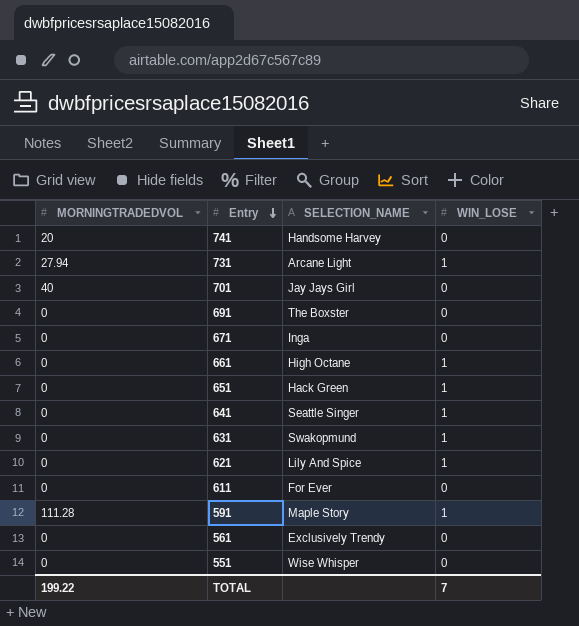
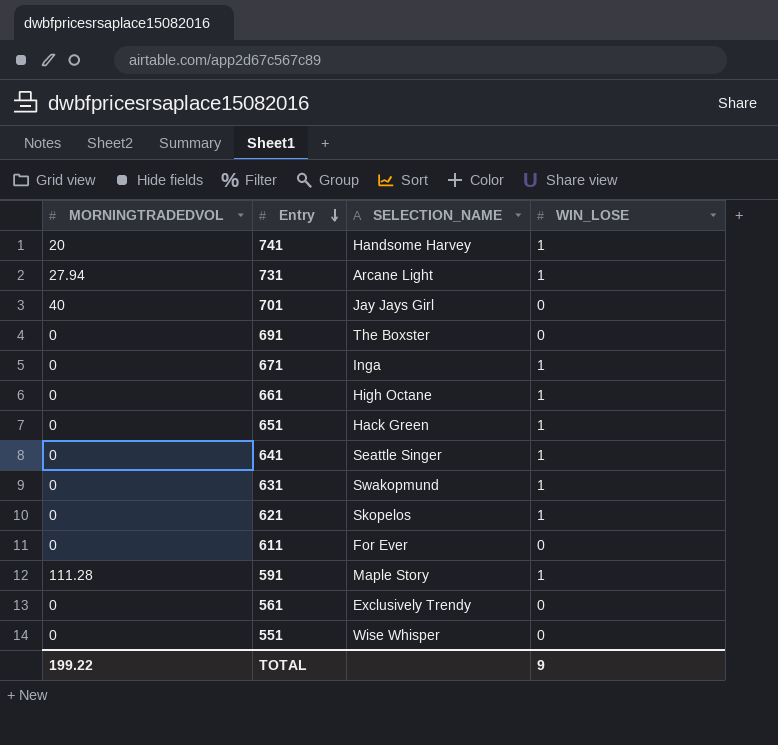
741 | WIN_LOSE: 0 -> 1
671 | WIN_LOSE: 0 -> 1
621 | SELECTION_NAME: Lily And Spice -> Skopelos
TOTAL | WIN_LOSE: 7 -> 9

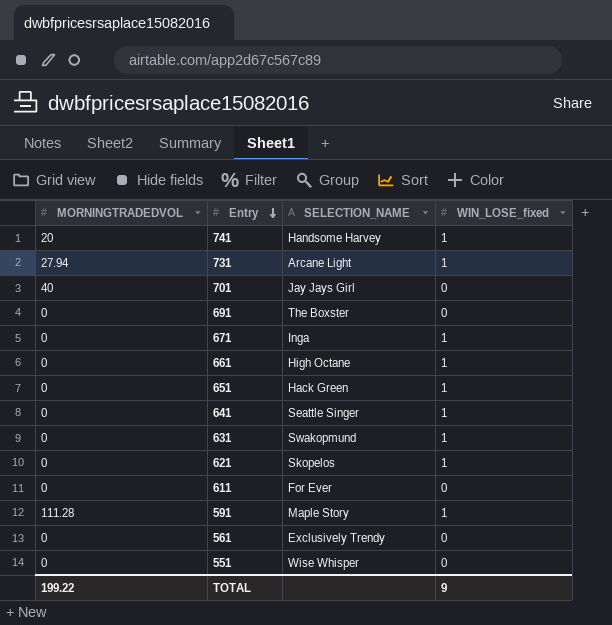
column name: WIN_LOSE -> WIN_LOSE_fixed

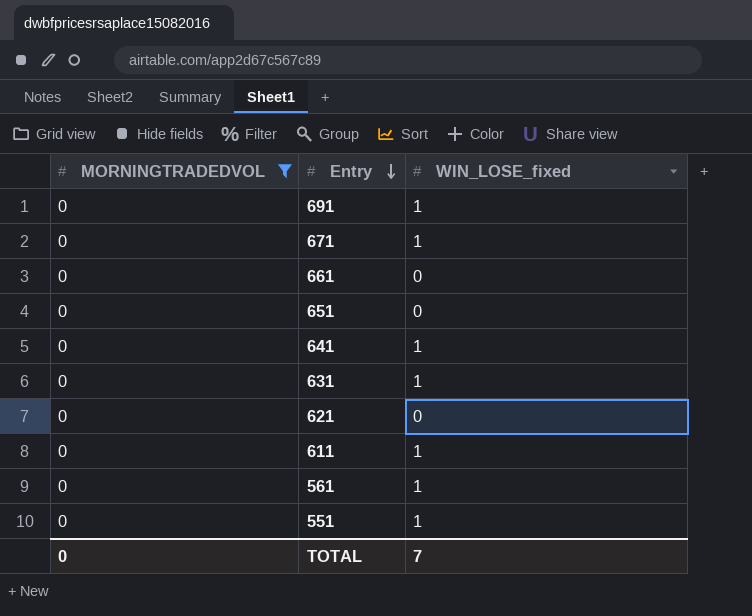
filter: none -> MORNINGTRADEDVOL = 0
column SELECTION_NAME | position: 3 -> none
691 | WIN_LOSE_fixed: 0 -> 1
661 | WIN_LOSE_fixed: 1 -> 0
651 | WIN_LOSE_fixed: 1 -> 0
621 | WIN_LOSE_fixed: 1 -> 0
611 | WIN_LOSE_fixed: 0 -> 1
561 | WIN_LOSE_fixed: 0 -> 1
551 | WIN_LOSE_fixed: 0 -> 1
TOTAL | MORNINGTRADEDVOL: 199.22 -> 0
TOTAL | WIN_LOSE_fixed: 9 -> 7

